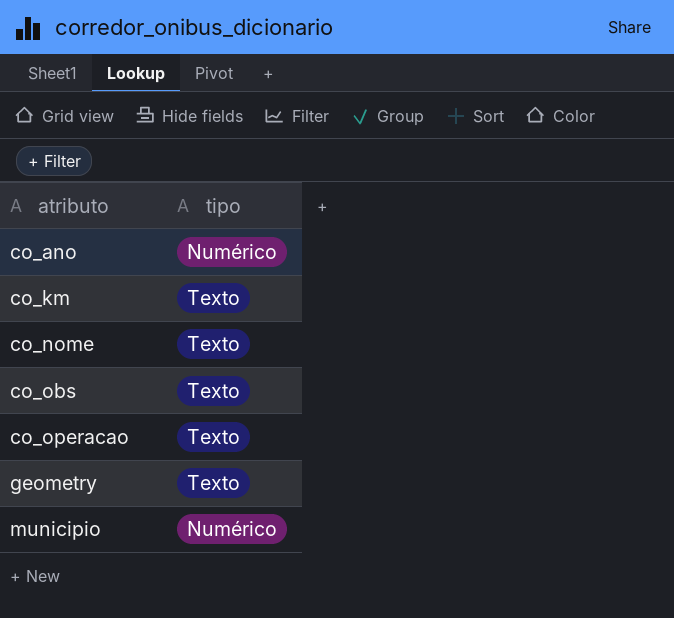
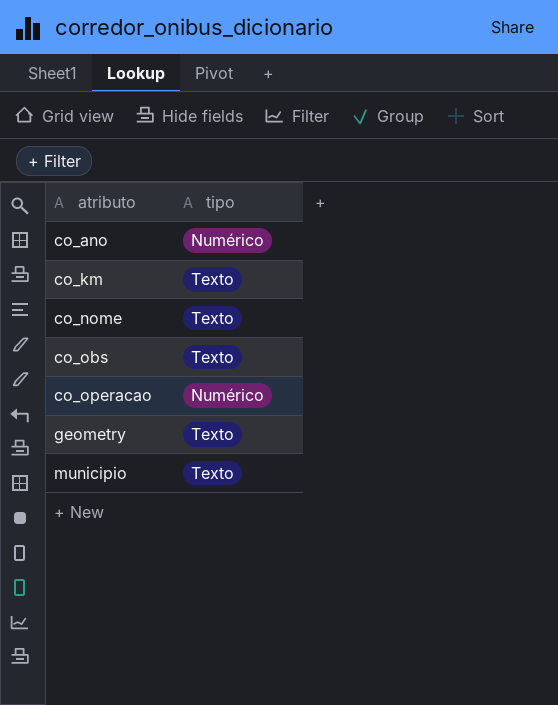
co_operacao | tipo: Texto -> Numérico
municipio | tipo: Numérico -> Texto

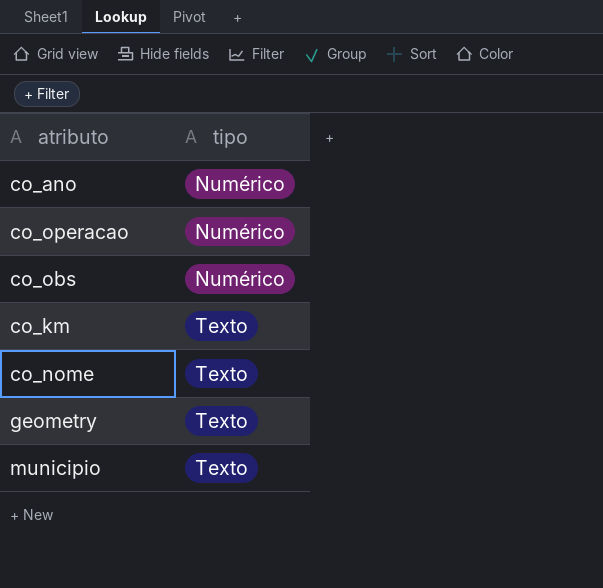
row order: atributo ascending -> tipo ascending
co_obs | tipo: Texto -> Numérico

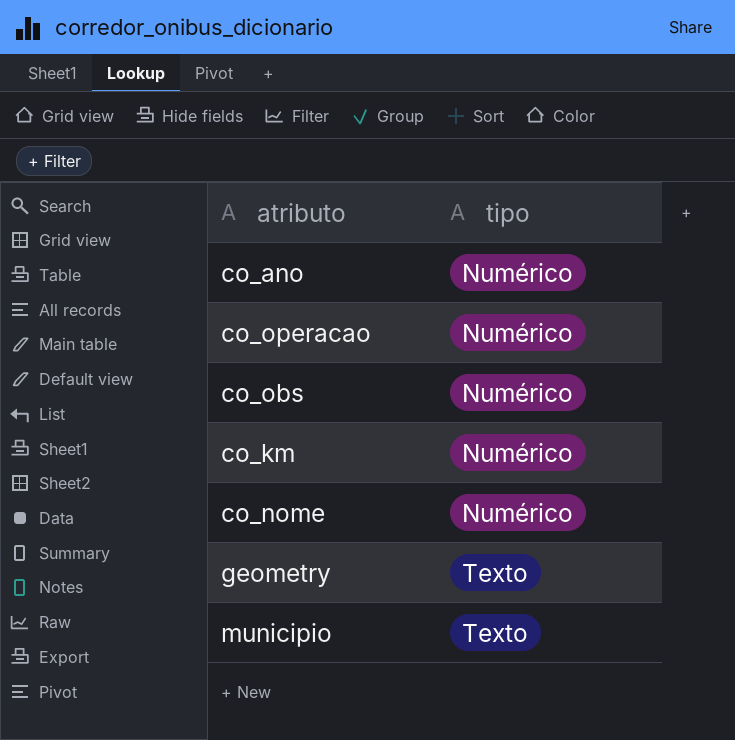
co_km | tipo: Texto -> Numérico
co_nome | tipo: Texto -> Numérico

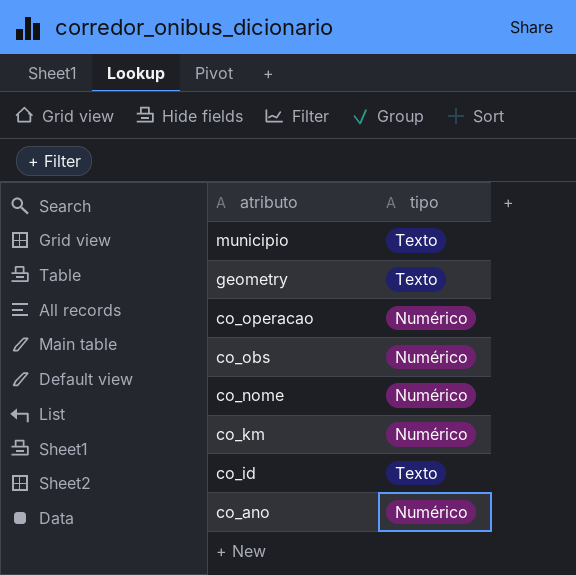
row order: tipo ascending -> atributo descending
row co_id: none -> Texto

